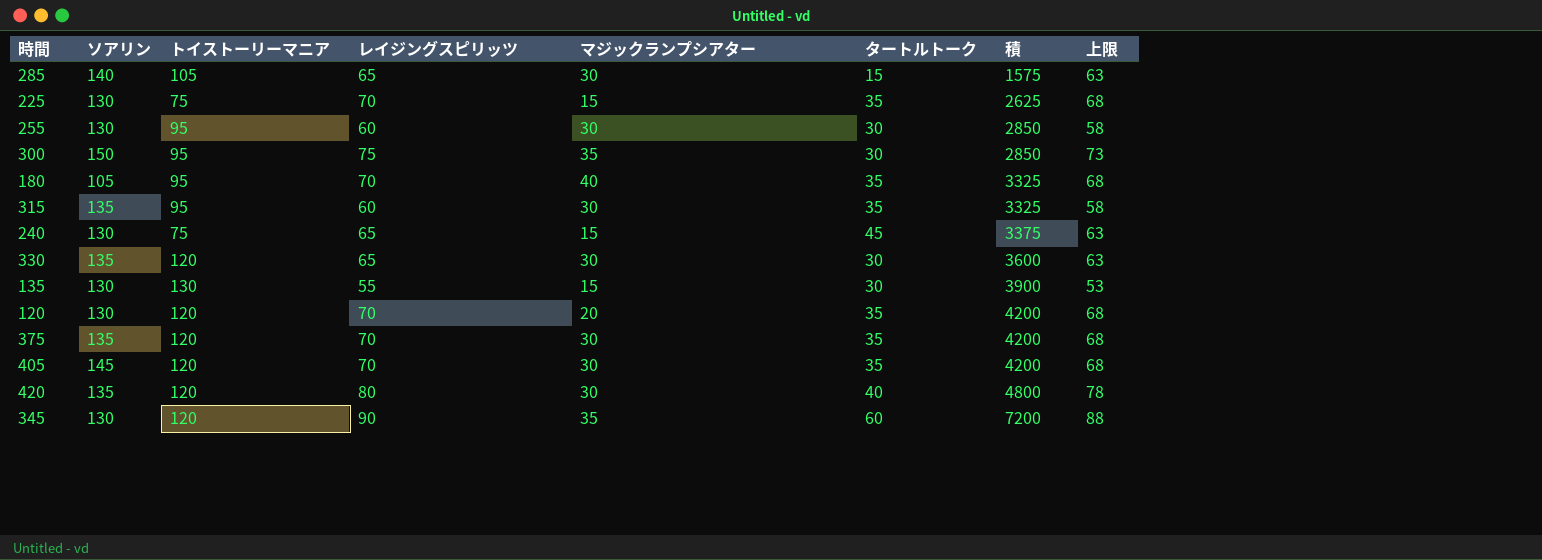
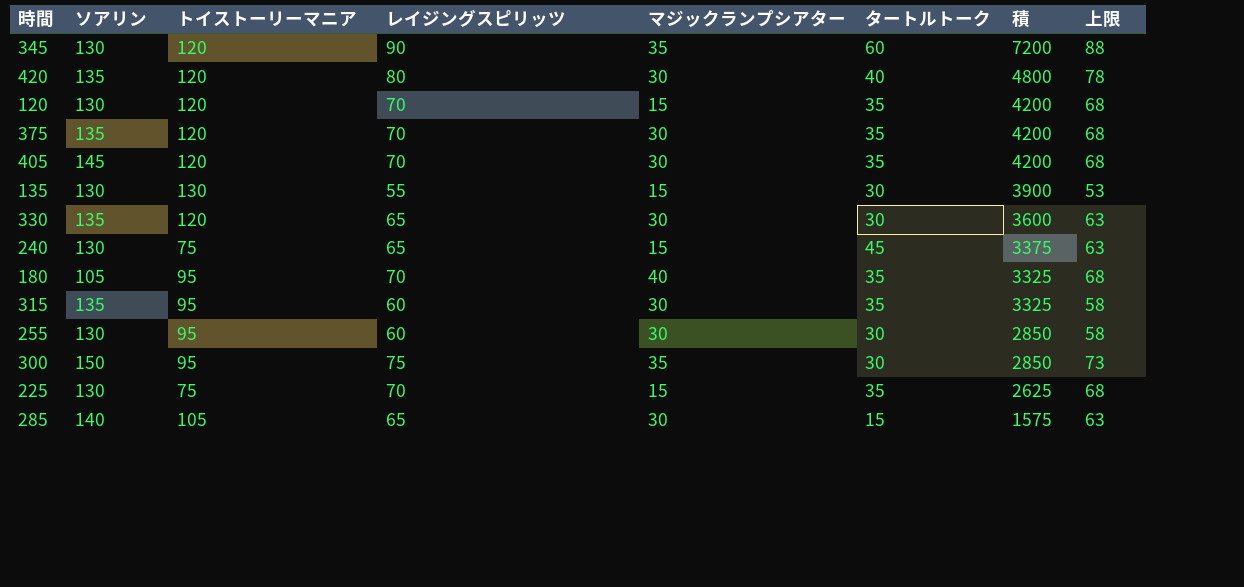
row order: 積 ascending -> 積 descending
120 | マジックランプシアター: 20 -> 15

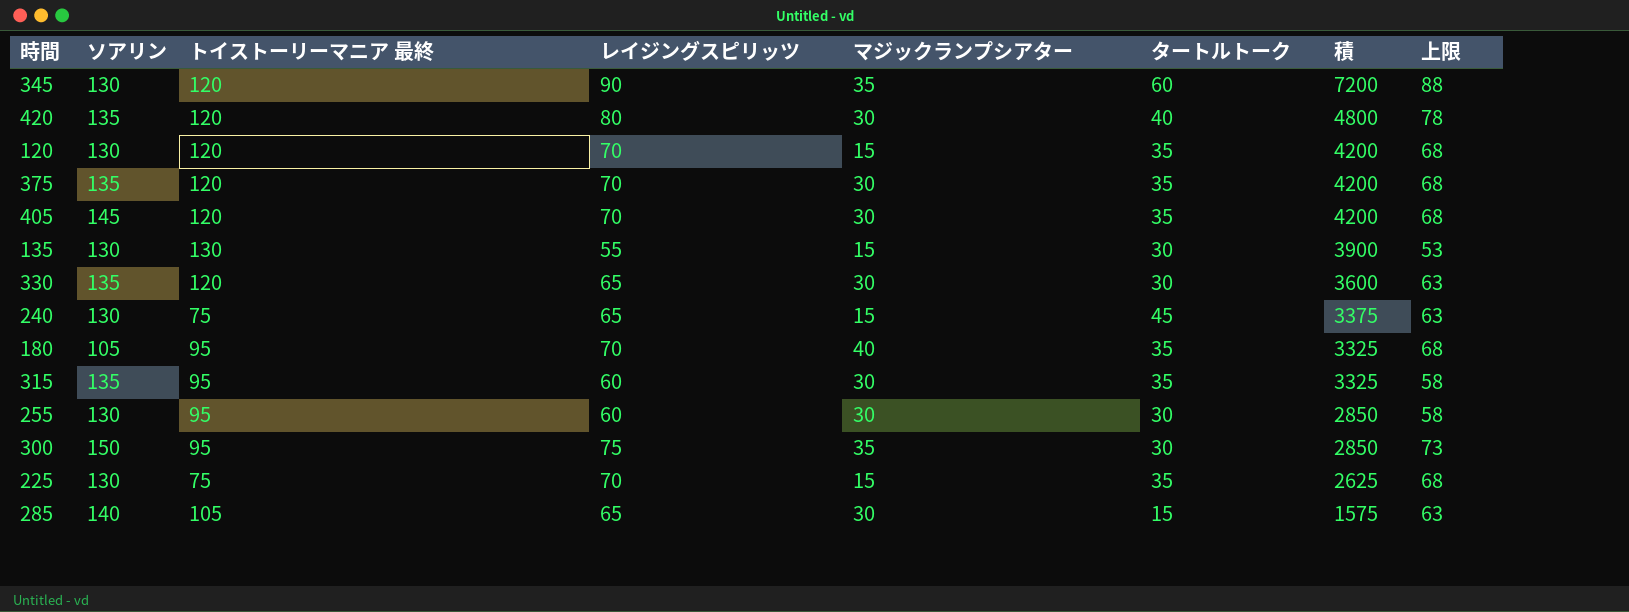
column name: トイストーリーマニア -> トイストーリーマニア 最終

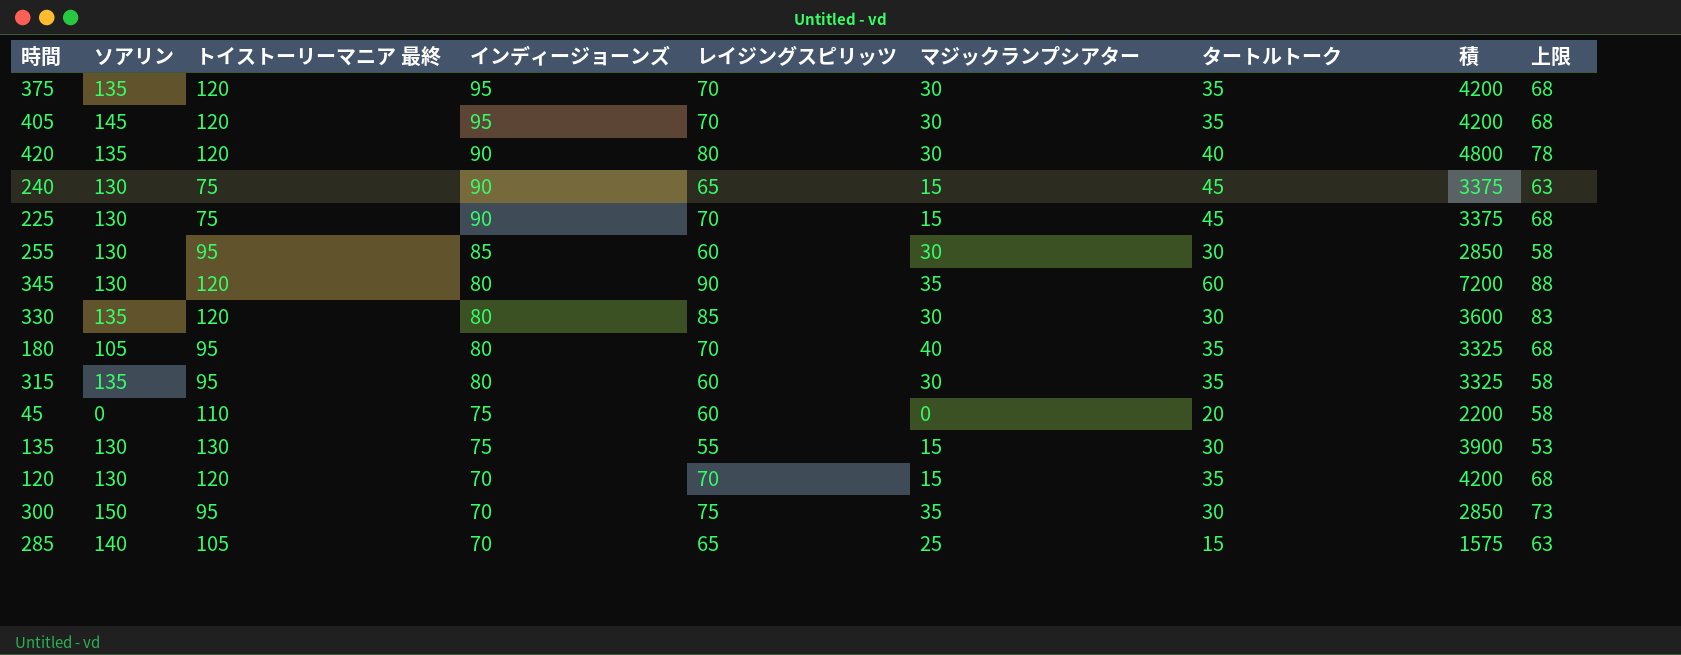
row order: 積 descending -> インディージョーンズ descending
column インディージョーンズ | position: none -> 4
225 | タートルトーク: 35 -> 45
225 | 積: 2625 -> 3375
330 | レイジングスピリッツ: 65 -> 85
330 | 上限: 63 -> 83
row 45: none -> 0 | 110 | 75 | 60 | 0 | 20 | 2200 | 58
285 | マジックランプシアター: 30 -> 25

